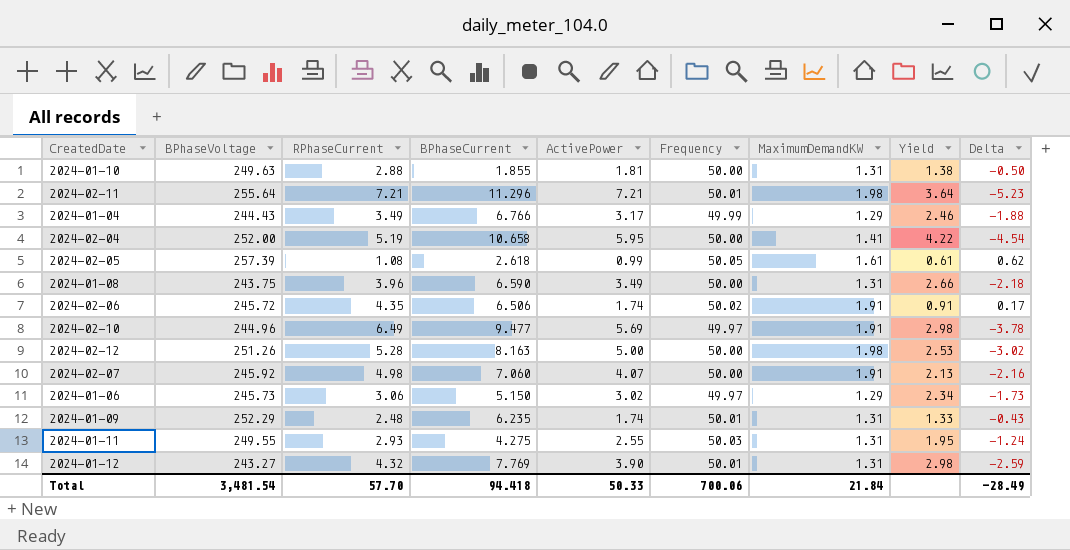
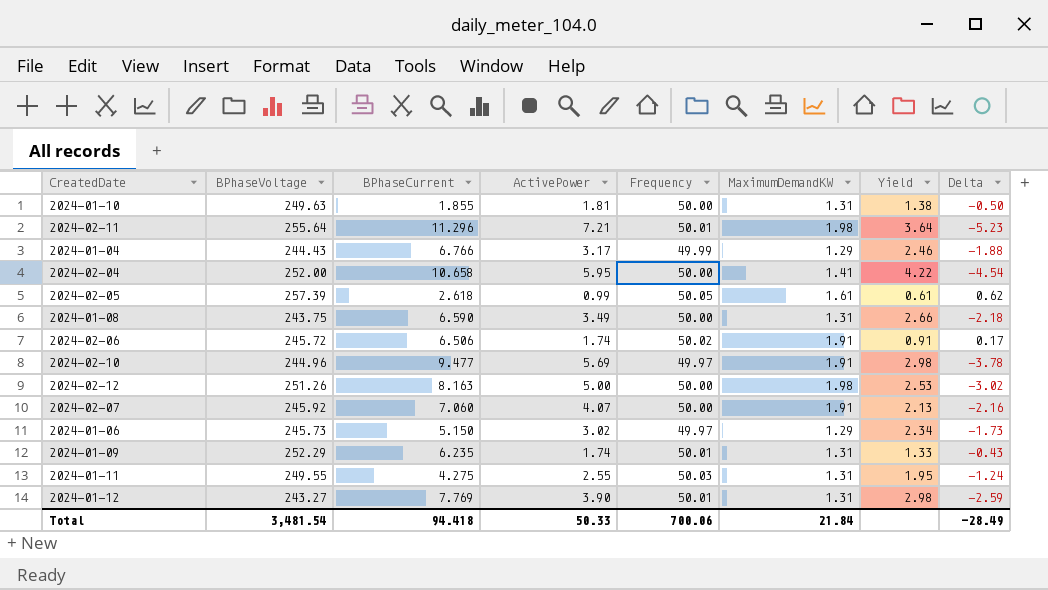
column RPhaseCurrent | position: 3 -> none

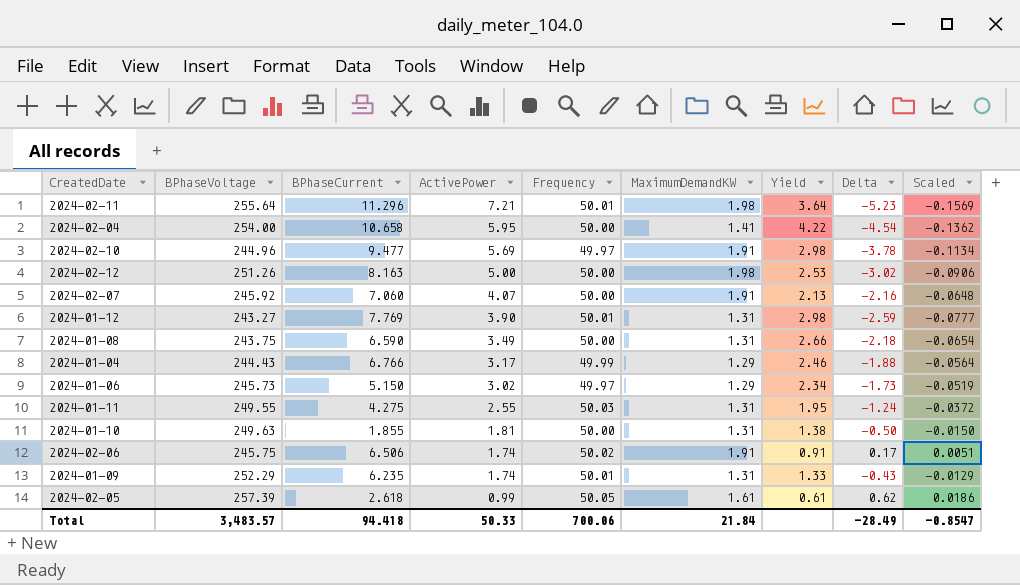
row order: none -> ActivePower descending
column Scaled | formula: none -> [Delta] * 0.03
2024-02-04 | BPhaseVoltage: 252.00 -> 254.00
2024-02-06 | BPhaseVoltage: 245.72 -> 245.75
Total | BPhaseVoltage: 3,481.54 -> 3,483.57

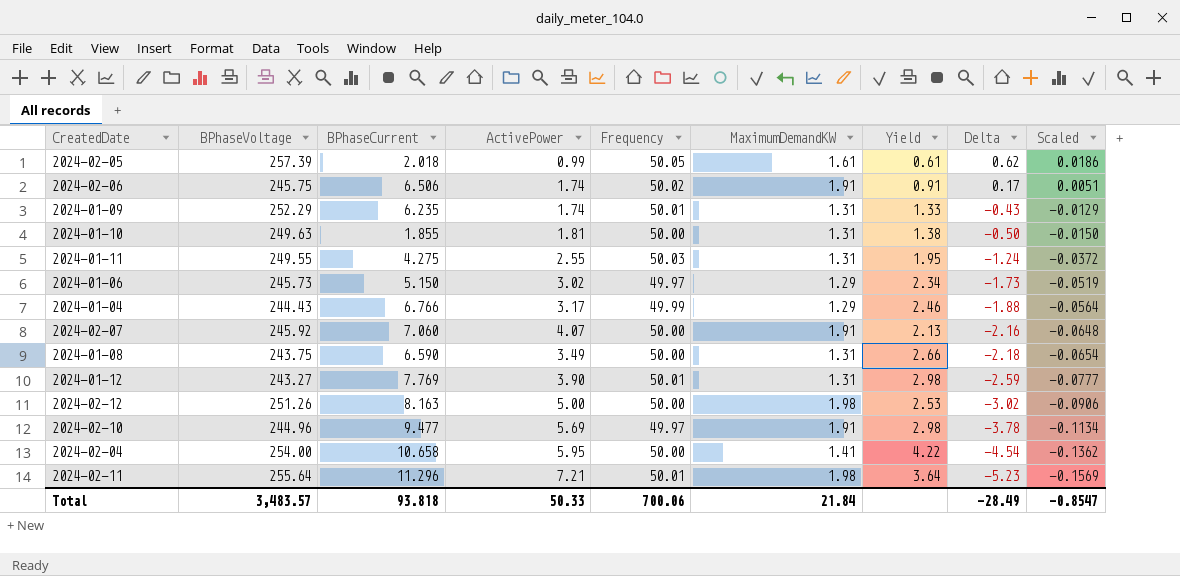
row order: ActivePower descending -> Delta descending
2024-02-05 | BPhaseCurrent: 2.618 -> 2.018
Total | BPhaseCurrent: 94.418 -> 93.818

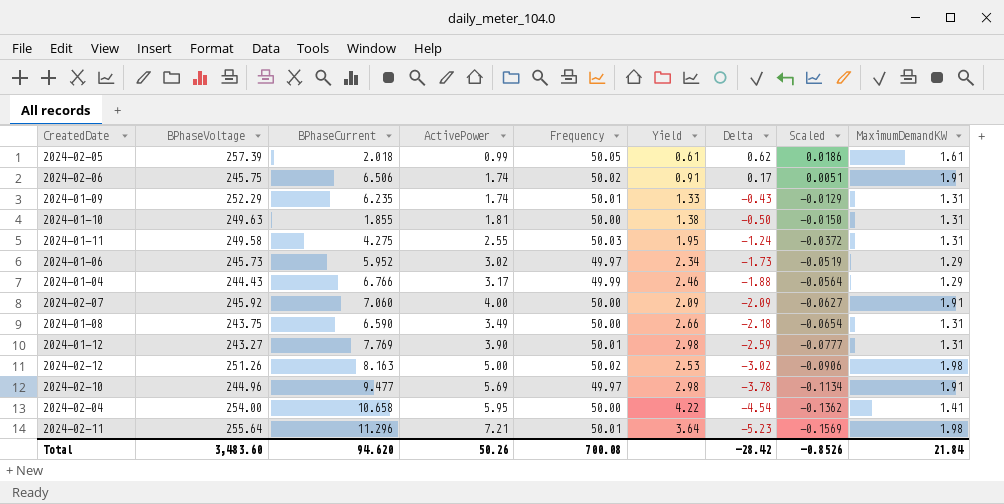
column MaximumDemandKW | position: 6 -> 9
2024-01-11 | BPhaseVoltage: 249.55 -> 249.58
2024-01-06 | BPhaseCurrent: 5.150 -> 5.952
2024-02-07 | ActivePower: 4.07 -> 4.00
2024-02-07 | Yield: 2.13 -> 2.09
2024-02-07 | Delta: -2.16 -> -2.09
2024-02-07 | Scaled: -0.0648 -> -0.0627
2024-02-12 | Frequency: 50.00 -> 50.02
Total | BPhaseVoltage: 3,483.57 -> 3,483.60
Total | BPhaseCurrent: 93.818 -> 94.620
Total | ActivePower: 50.33 -> 50.26
Total | Frequency: 700.06 -> 700.08
Total | Delta: -28.49 -> -28.42
Total | Scaled: -0.8547 -> -0.8526

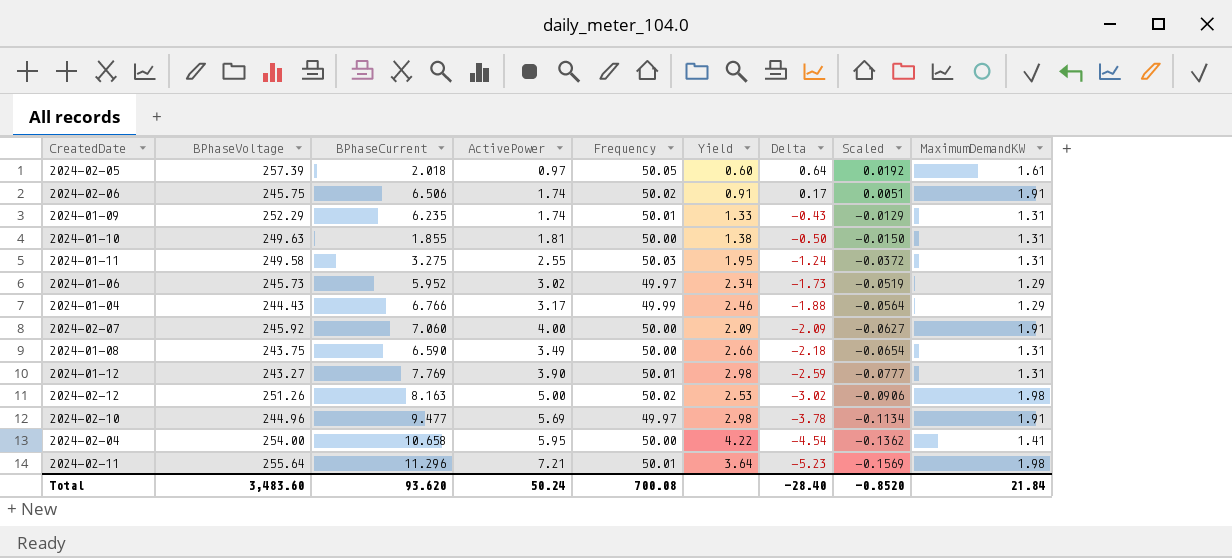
2024-02-05 | ActivePower: 0.99 -> 0.97
2024-02-05 | Yield: 0.61 -> 0.60
2024-02-05 | Delta: 0.62 -> 0.64
2024-02-05 | Scaled: 0.0186 -> 0.0192
2024-01-11 | BPhaseCurrent: 4.275 -> 3.275
Total | BPhaseCurrent: 94.620 -> 93.620
Total | ActivePower: 50.26 -> 50.24
Total | Delta: -28.42 -> -28.40
Total | Scaled: -0.8526 -> -0.8520

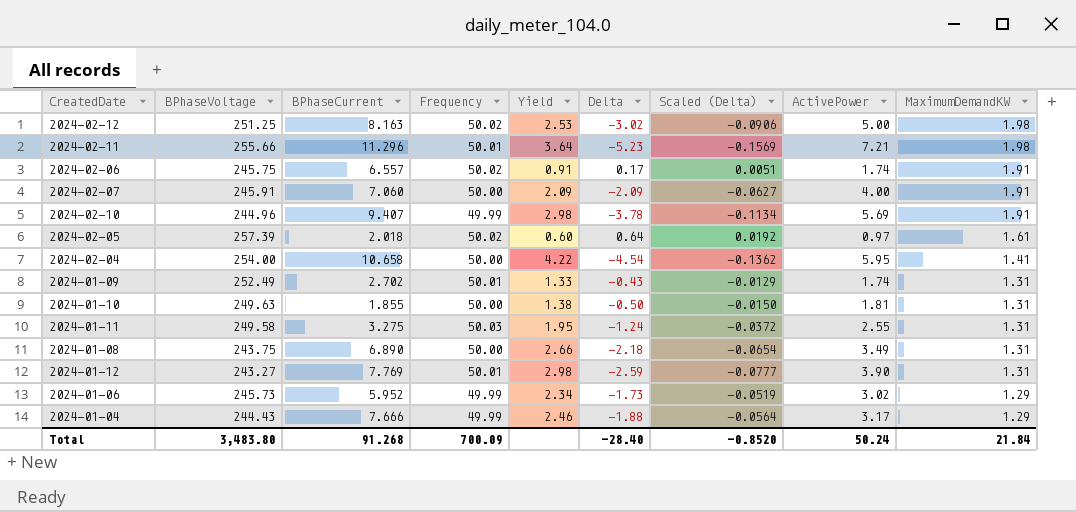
row order: Delta descending -> MaximumDemandKW descending
column name: Scaled -> Scaled (Delta)
column ActivePower | position: 4 -> 8
2024-02-12 | BPhaseVoltage: 251.26 -> 251.25
2024-02-11 | BPhaseVoltage: 255.64 -> 255.66
2024-02-06 | BPhaseCurrent: 6.506 -> 6.557
2024-02-07 | BPhaseVoltage: 245.92 -> 245.91
2024-02-10 | BPhaseCurrent: 9.477 -> 9.407
2024-02-10 | Frequency: 49.97 -> 49.99
2024-02-05 | Frequency: 50.05 -> 50.02
2024-01-09 | BPhaseVoltage: 252.29 -> 252.49
2024-01-09 | BPhaseCurrent: 6.235 -> 2.702
2024-01-08 | BPhaseCurrent: 6.590 -> 6.890
2024-01-06 | Frequency: 49.97 -> 49.99
2024-01-04 | BPhaseCurrent: 6.766 -> 7.666
Total | BPhaseVoltage: 3,483.60 -> 3,483.80
Total | BPhaseCurrent: 93.620 -> 91.268
Total | Frequency: 700.08 -> 700.09

